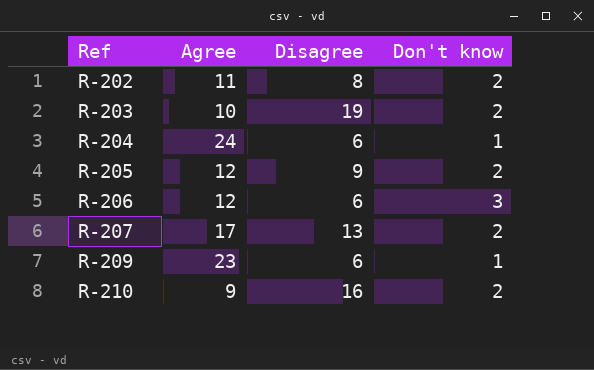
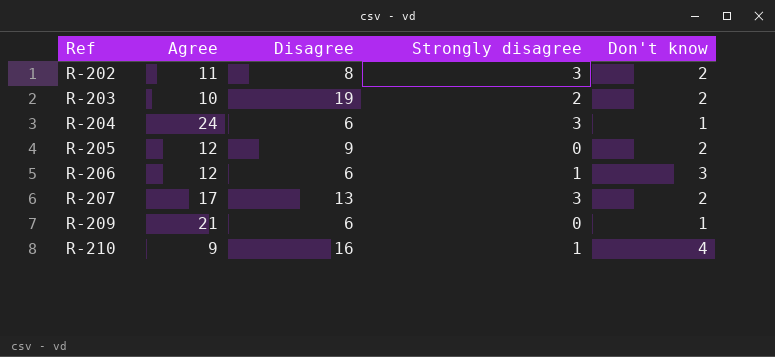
column Strongly disagree | position: none -> 4
R-209 | Agree: 23 -> 21
R-210 | Don't know: 2 -> 4

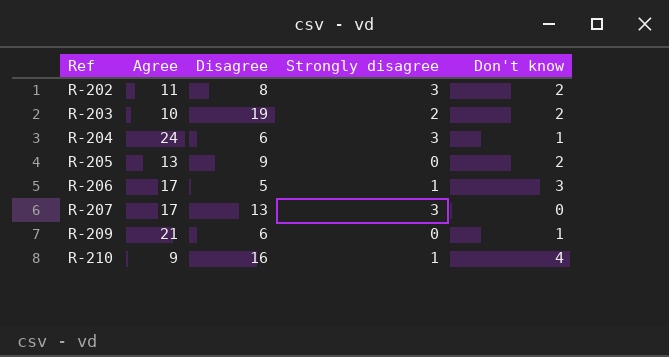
R-205 | Agree: 12 -> 13
R-206 | Agree: 12 -> 17
R-206 | Disagree: 6 -> 5
R-207 | Don't know: 2 -> 0

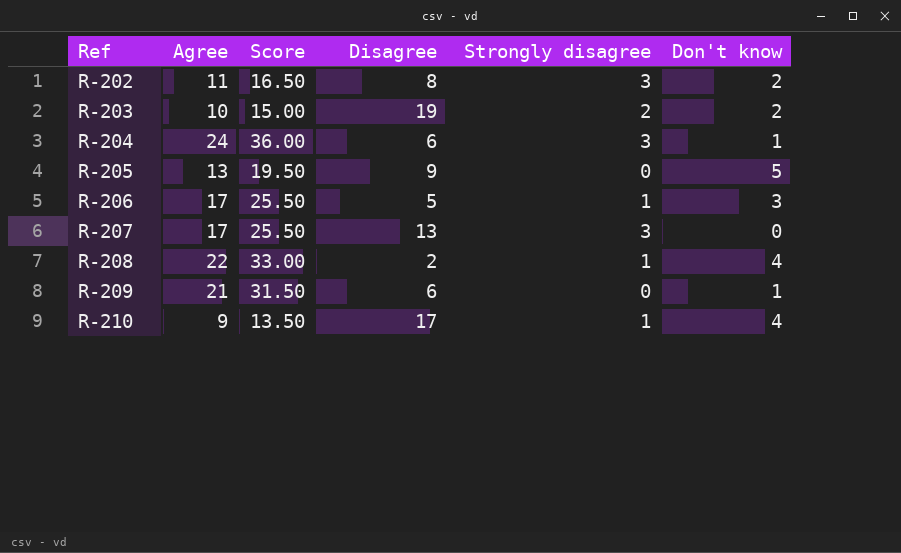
column Score | formula: none -> [Agree] * 1.5
R-205 | Don't know: 2 -> 5
row R-208: none -> 22 | 33.00 | 2 | 1 | 4
R-210 | Disagree: 16 -> 17

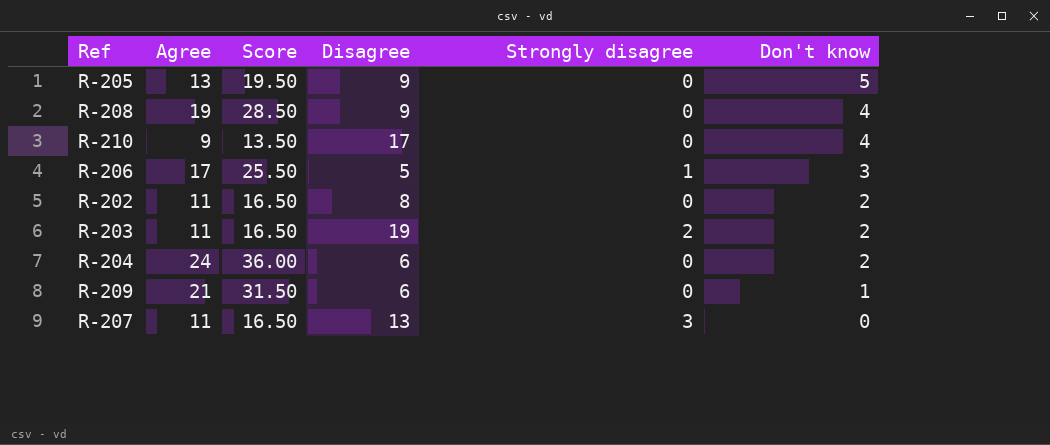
row order: Ref ascending -> Don't know descending
R-208 | Agree: 22 -> 19
R-208 | Score: 33.00 -> 28.50
R-208 | Disagree: 2 -> 9
R-208 | Strongly disagree: 1 -> 0
R-210 | Strongly disagree: 1 -> 0
R-202 | Strongly disagree: 3 -> 0
R-203 | Agree: 10 -> 11
R-203 | Score: 15.00 -> 16.50
R-204 | Strongly disagree: 3 -> 0
R-204 | Don't know: 1 -> 2
R-207 | Agree: 17 -> 11
R-207 | Score: 25.50 -> 16.50

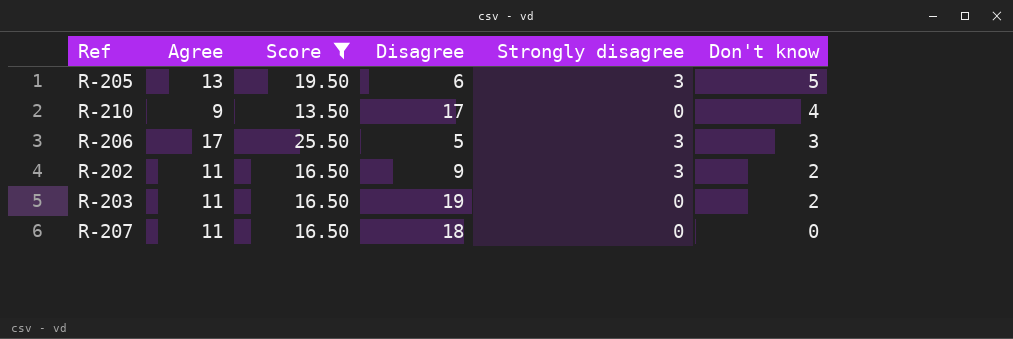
filter: none -> Score <= 25.50
R-205 | Disagree: 9 -> 6
R-205 | Strongly disagree: 0 -> 3
R-206 | Strongly disagree: 1 -> 3
R-202 | Disagree: 8 -> 9
R-202 | Strongly disagree: 0 -> 3
R-203 | Strongly disagree: 2 -> 0
R-207 | Disagree: 13 -> 18
R-207 | Strongly disagree: 3 -> 0

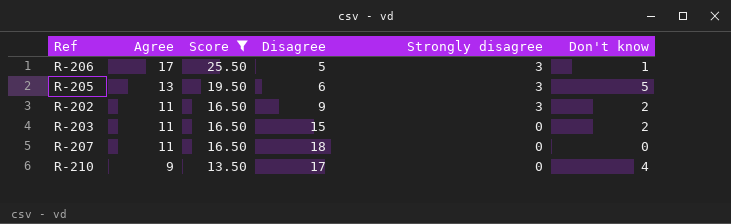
row order: Don't know descending -> Agree descending
R-206 | Don't know: 3 -> 1
R-203 | Disagree: 19 -> 15

